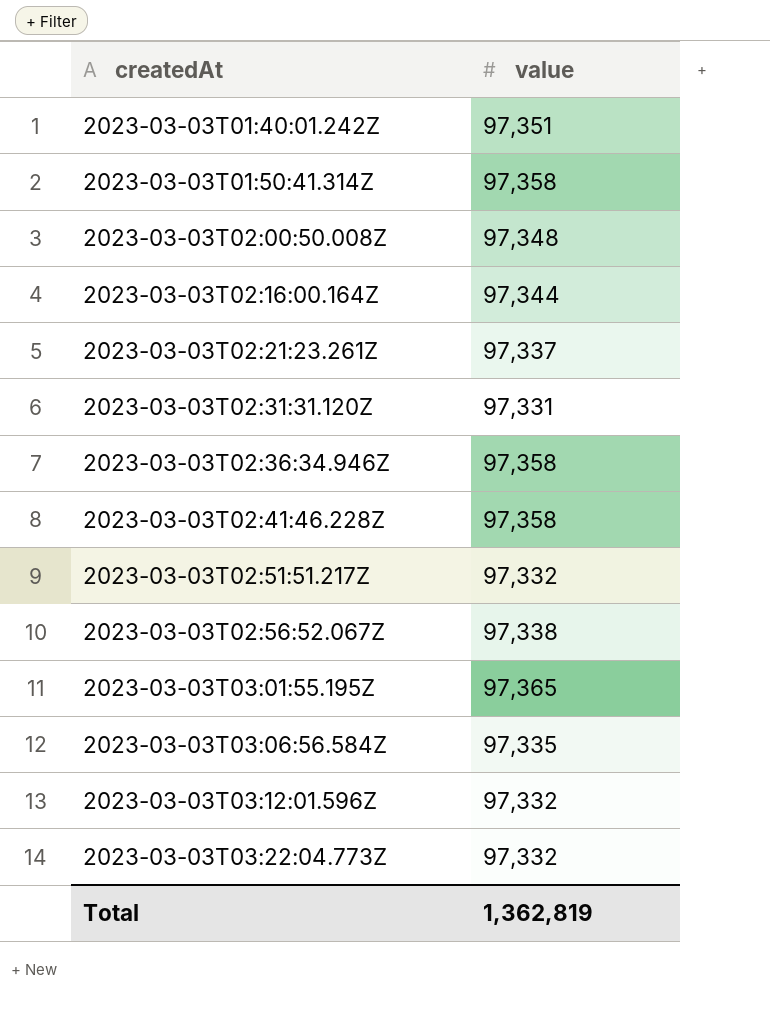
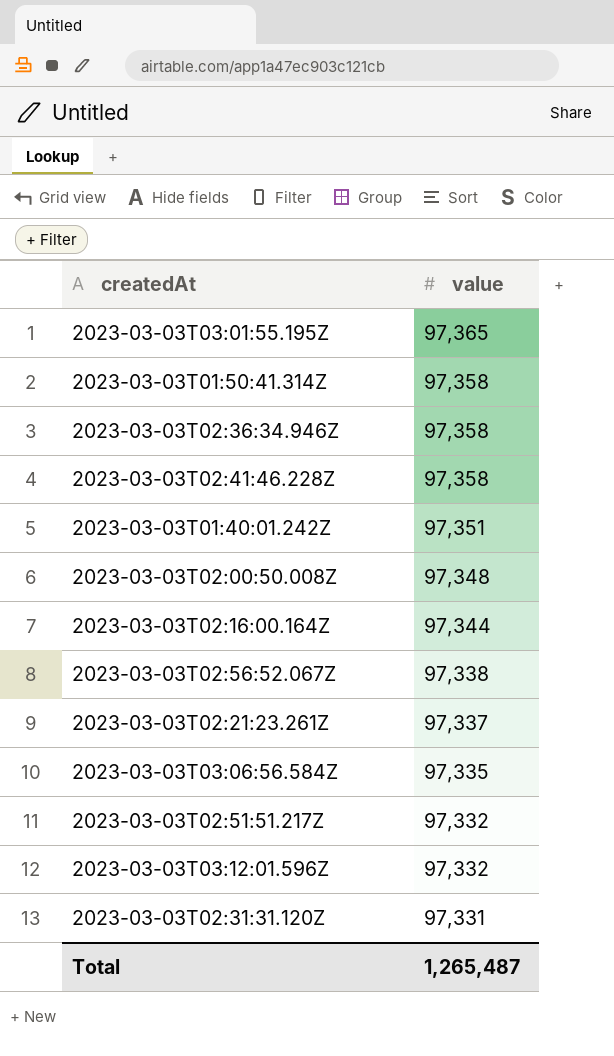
row order: createdAt ascending -> value descending
row 2023-03-03T03:22:04.773Z: 97,332 -> none
Total | value: 1,362,819 -> 1,265,487

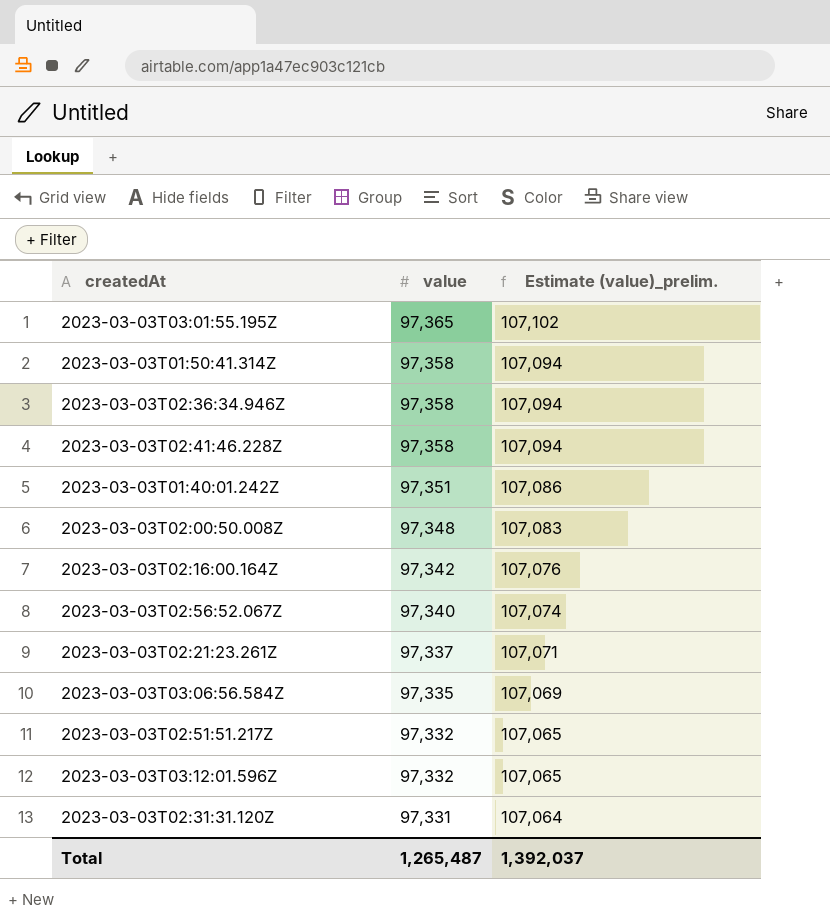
column Estimate (value)_prelim. | formula: none -> [value] * 1.1
2023-03-03T02:16:00.164Z | value: 97,344 -> 97,342
2023-03-03T02:56:52.067Z | value: 97,338 -> 97,340

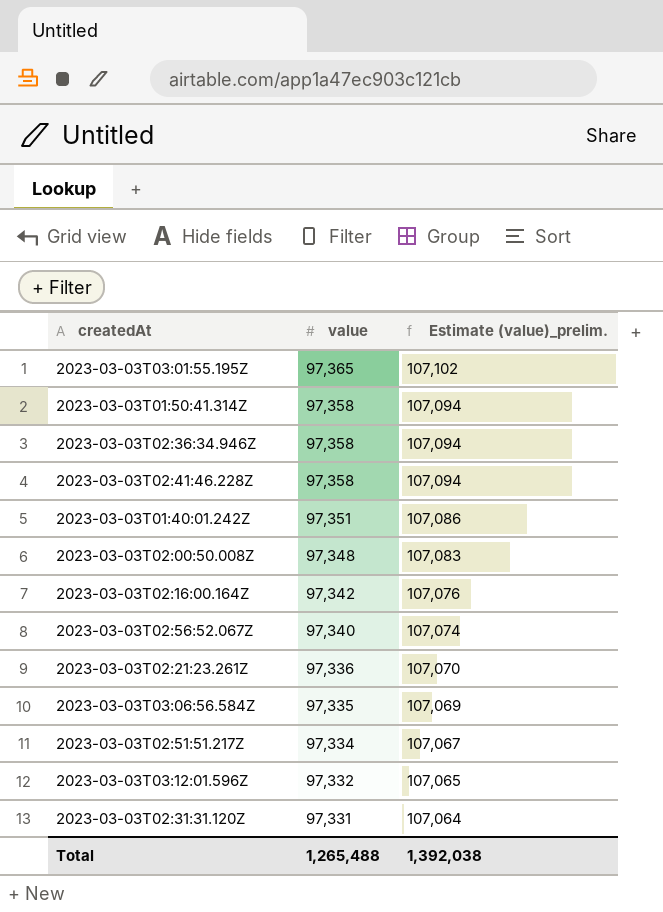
2023-03-03T02:21:23.261Z | value: 97,337 -> 97,336
2023-03-03T02:21:23.261Z | Estimate (value)_prelim.: 107,071 -> 107,070
2023-03-03T02:51:51.217Z | value: 97,332 -> 97,334
2023-03-03T02:51:51.217Z | Estimate (value)_prelim.: 107,065 -> 107,067
Total | value: 1,265,487 -> 1,265,488
Total | Estimate (value)_prelim.: 1,392,037 -> 1,392,038

